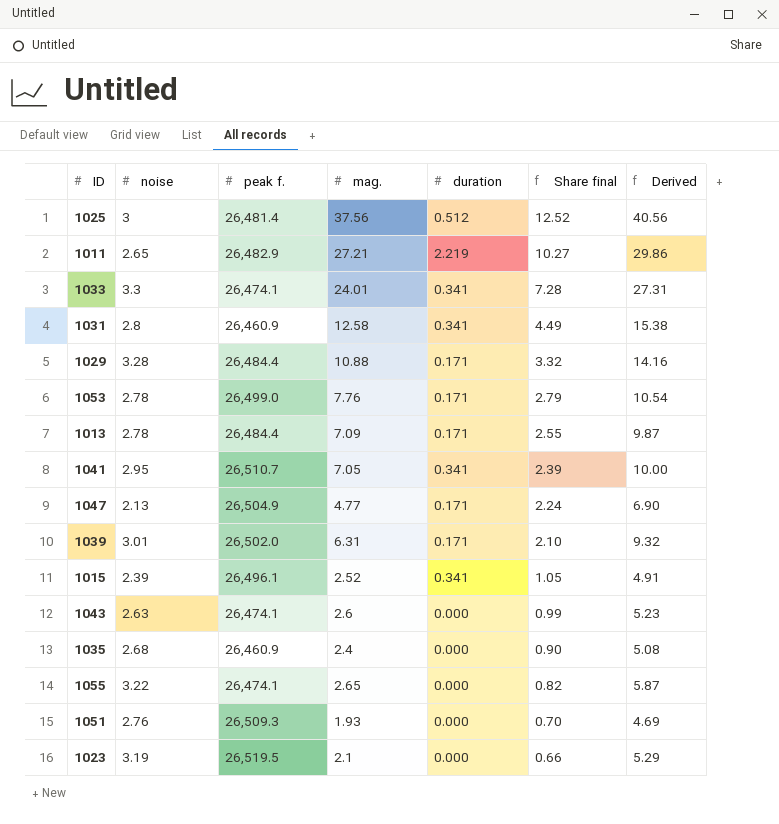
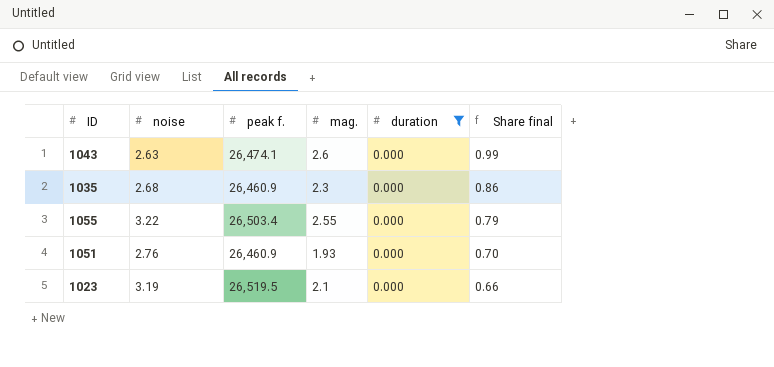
filter: none -> duration = 0.000
column Derived | formula: [noise] + [mag.] -> none
1035 | mag.: 2.4 -> 2.3
1035 | Share final: 0.90 -> 0.86
1055 | peak f.: 26,474.1 -> 26,503.4
1055 | mag.: 2.65 -> 2.55
1055 | Share final: 0.82 -> 0.79
1051 | peak f.: 26,509.3 -> 26,460.9

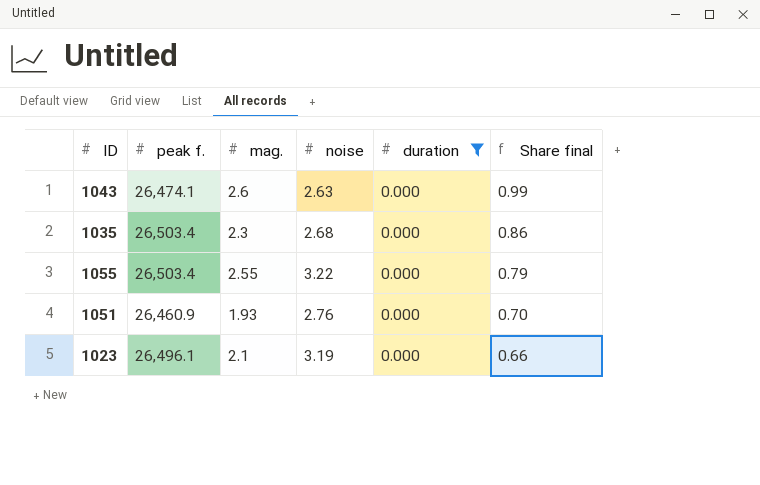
column noise | position: 2 -> 4
1035 | peak f.: 26,460.9 -> 26,503.4
1023 | peak f.: 26,519.5 -> 26,496.1

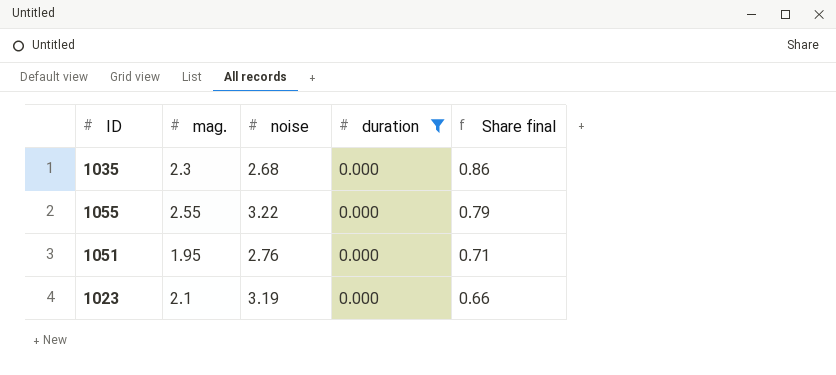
column peak f. | position: 2 -> none
row 1043: 26,474.1 | 2.6 | 2.63 | 0.000 | 0.99 -> none
1051 | mag.: 1.93 -> 1.95
1051 | Share final: 0.70 -> 0.71

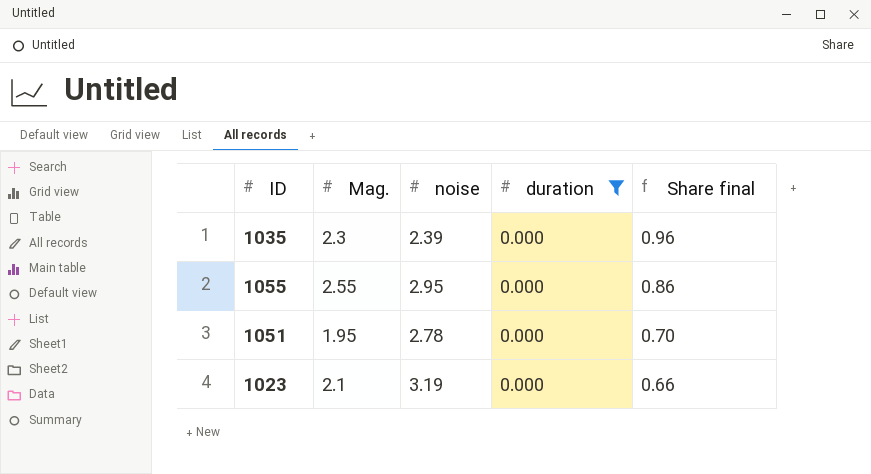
column name: mag. -> Mag.
1035 | noise: 2.68 -> 2.39
1035 | Share final: 0.86 -> 0.96
1055 | noise: 3.22 -> 2.95
1055 | Share final: 0.79 -> 0.86
1051 | noise: 2.76 -> 2.78
1051 | Share final: 0.71 -> 0.70

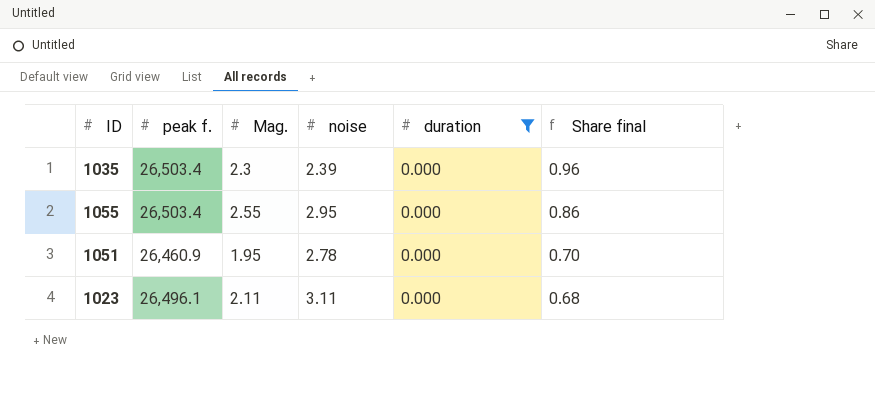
column peak f. | position: none -> 2
1023 | Mag.: 2.1 -> 2.11
1023 | noise: 3.19 -> 3.11
1023 | Share final: 0.66 -> 0.68

